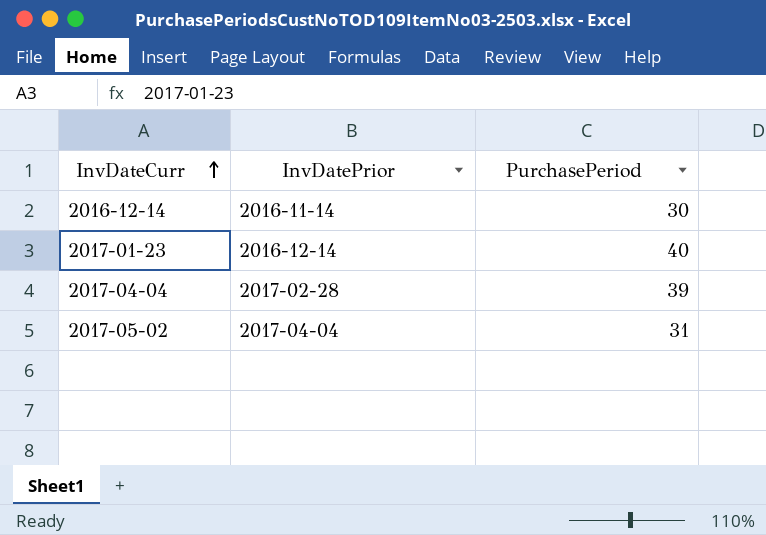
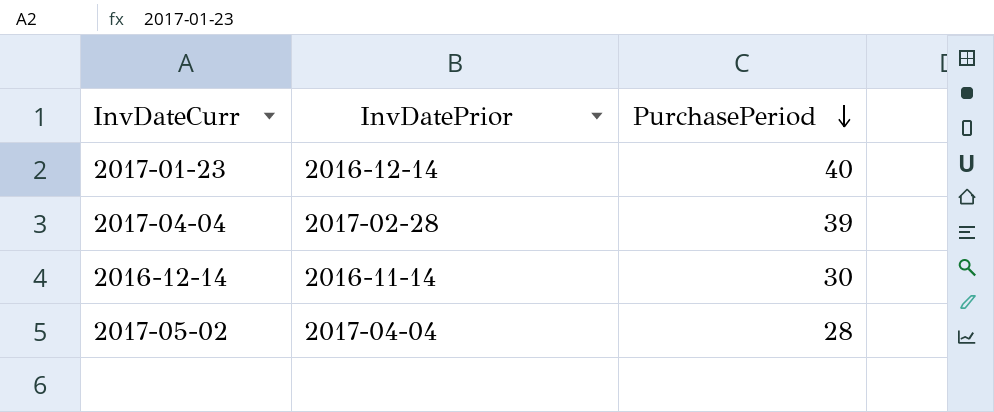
row order: InvDateCurr ascending -> PurchasePeriod descending
2017-05-02 | PurchasePeriod: 31 -> 28

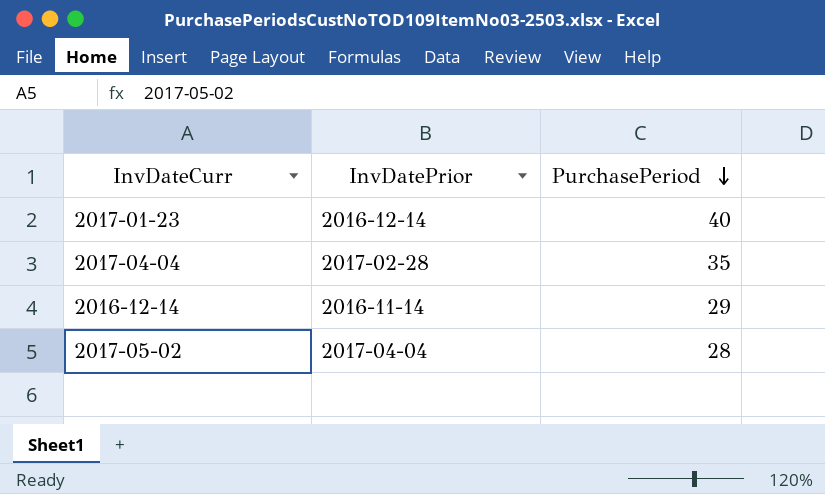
2017-04-04 | PurchasePeriod: 39 -> 35
2016-12-14 | PurchasePeriod: 30 -> 29

